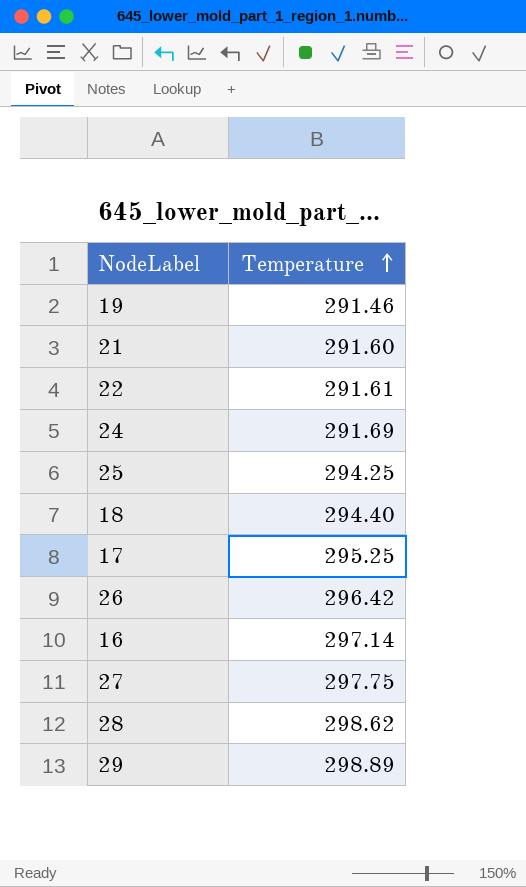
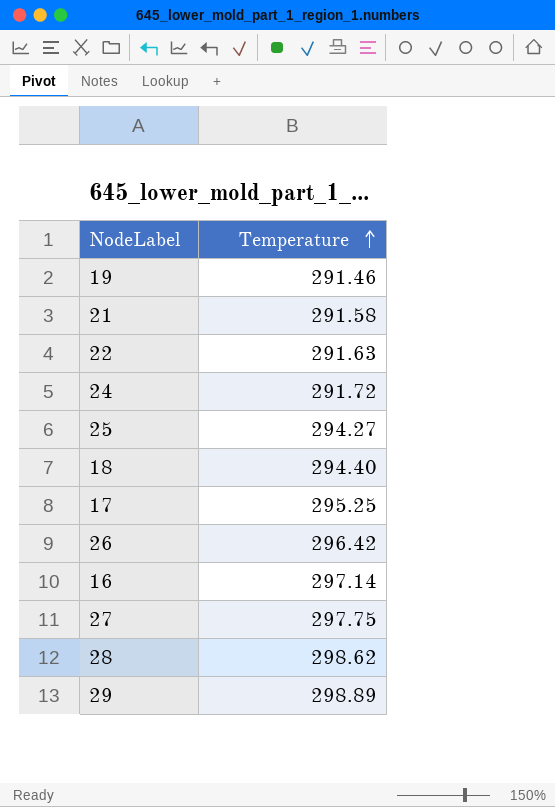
21 | Temperature: 291.60 -> 291.58
22 | Temperature: 291.61 -> 291.63
24 | Temperature: 291.69 -> 291.72
25 | Temperature: 294.25 -> 294.27

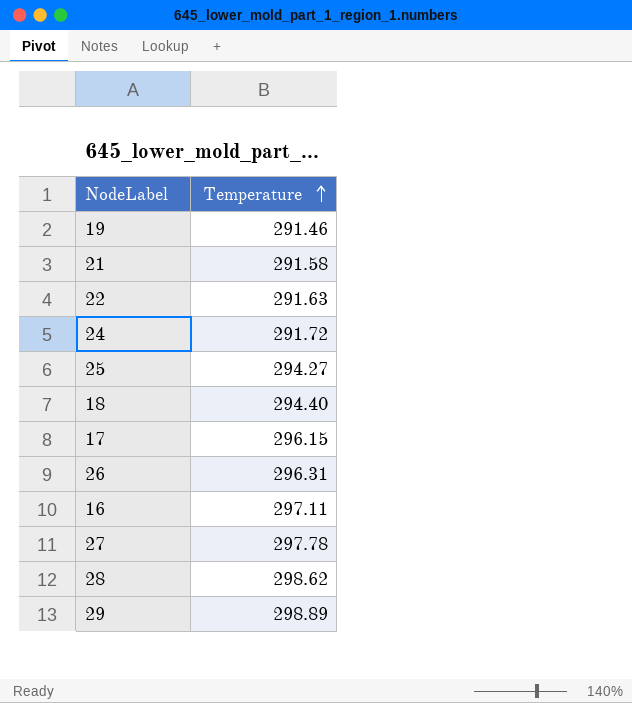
17 | Temperature: 295.25 -> 296.15
26 | Temperature: 296.42 -> 296.31
16 | Temperature: 297.14 -> 297.11
27 | Temperature: 297.75 -> 297.78

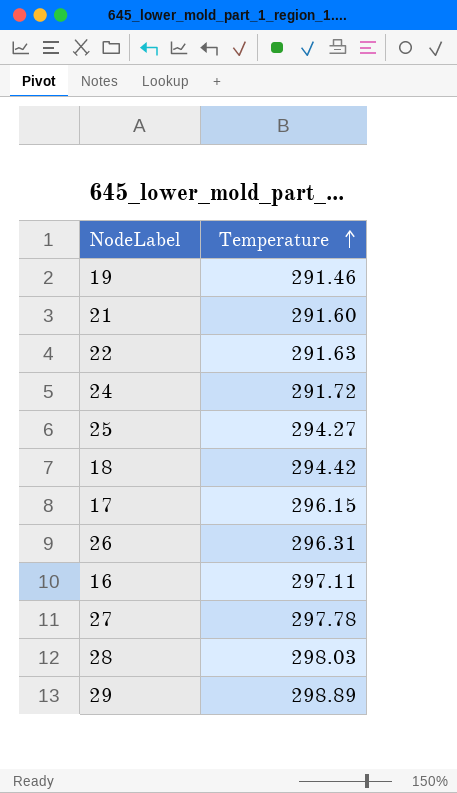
21 | Temperature: 291.58 -> 291.60
18 | Temperature: 294.40 -> 294.42
28 | Temperature: 298.62 -> 298.03

